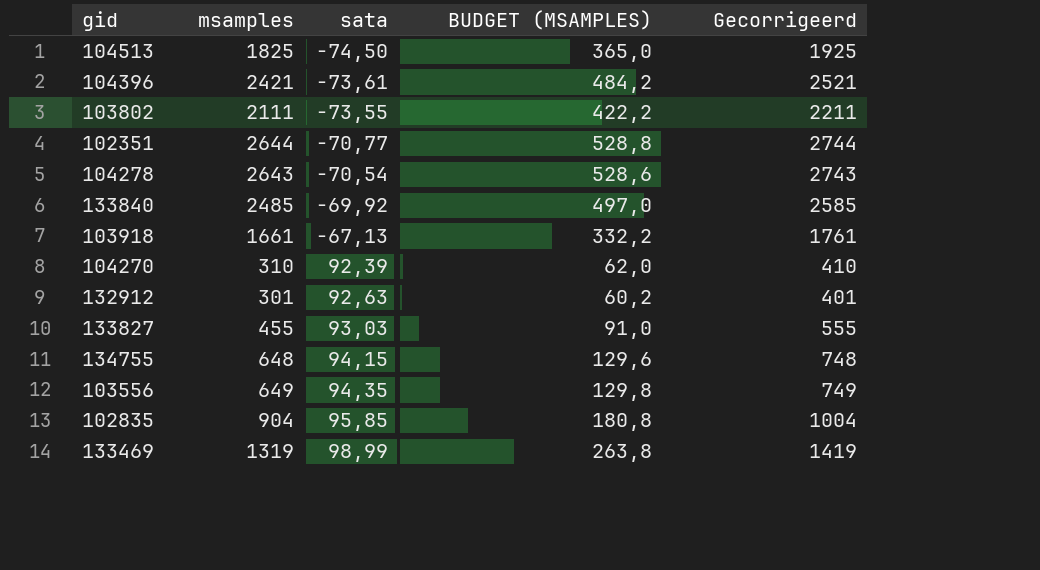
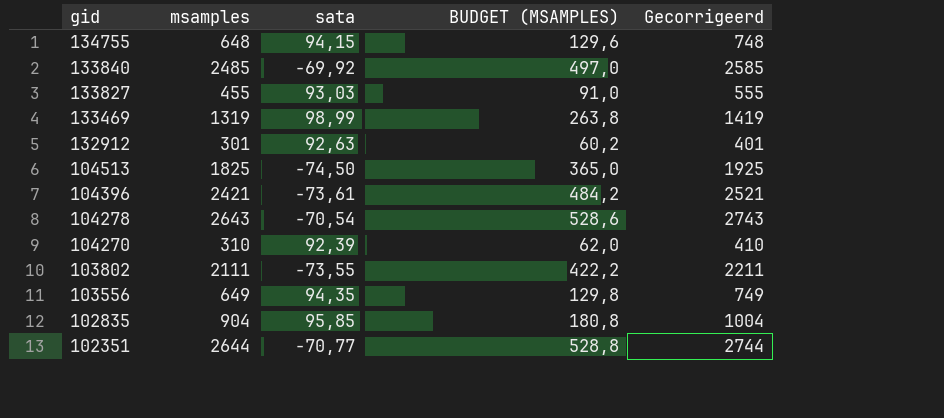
row order: sata ascending -> gid descending
row 103918: 1661 | -67,13 | 332,2 | 1761 -> none

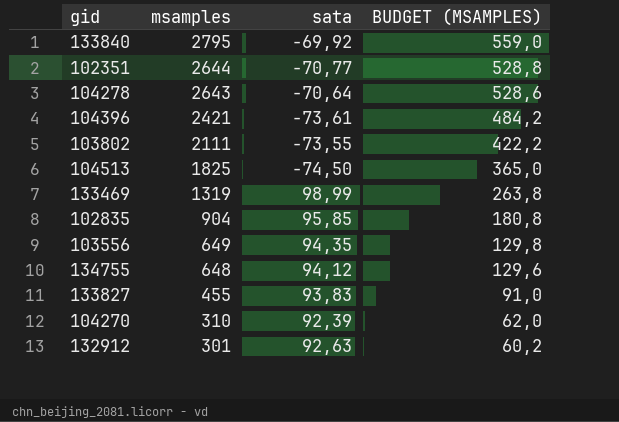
row order: gid descending -> msamples descending
column Gecorrigeerd | formula: [msamples] + 100 -> none
133840 | msamples: 2485 -> 2795
133840 | BUDGET (MSAMPLES): 497,0 -> 559,0
104278 | sata: -70,54 -> -70,64
134755 | sata: 94,15 -> 94,12
133827 | sata: 93,03 -> 93,83

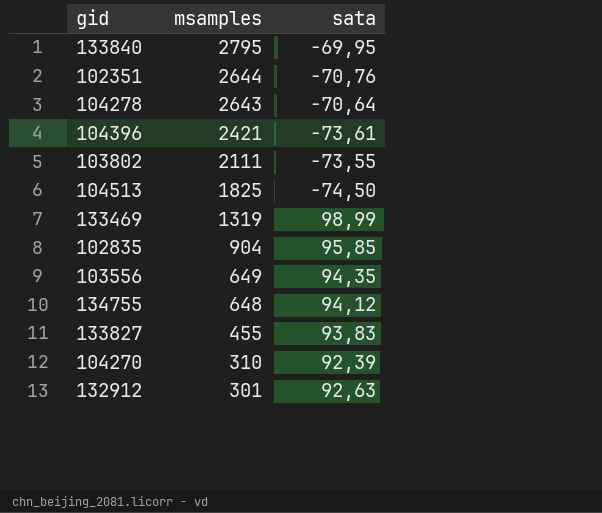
column BUDGET (MSAMPLES) | formula: [msamples] * 0,2 -> none
133840 | sata: -69,92 -> -69,95
102351 | sata: -70,77 -> -70,76

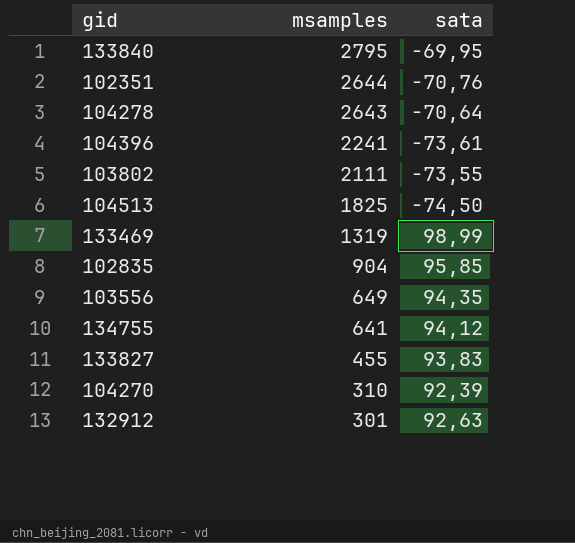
104396 | msamples: 2421 -> 2241
134755 | msamples: 648 -> 641

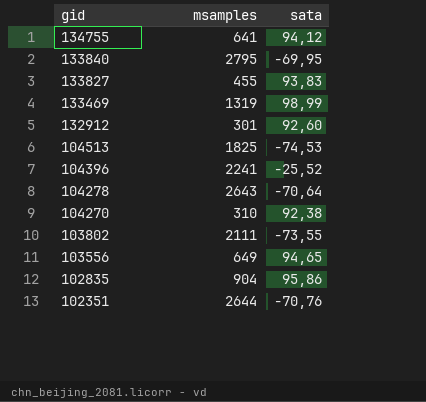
row order: msamples descending -> gid descending
132912 | sata: 92,63 -> 92,60
104513 | sata: -74,50 -> -74,53
104396 | sata: -73,61 -> -25,52
104270 | sata: 92,39 -> 92,38
103556 | sata: 94,35 -> 94,65
102835 | sata: 95,85 -> 95,86

